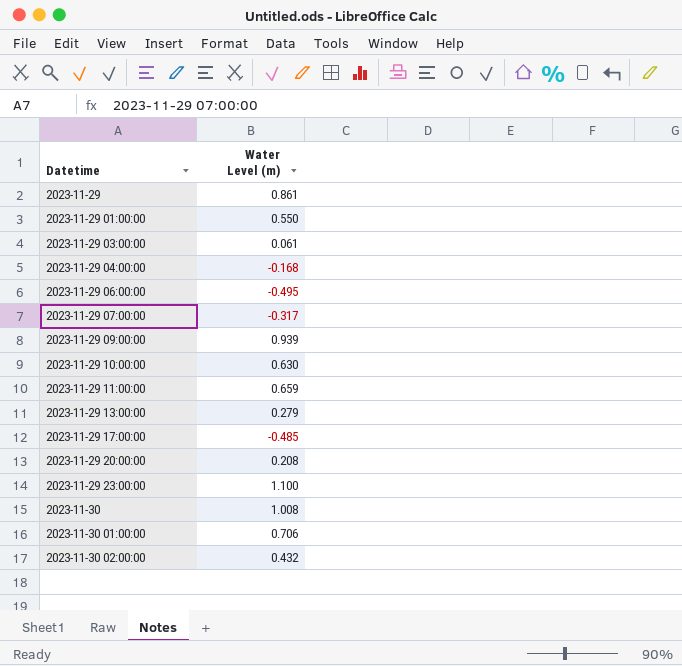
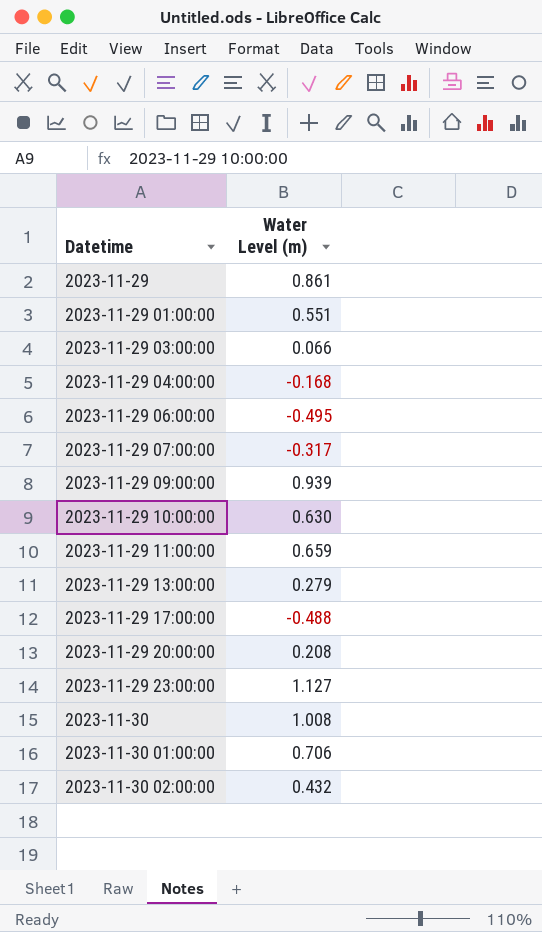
2023-11-29 01:00:00 | Water Level (m): 0.550 -> 0.551
2023-11-29 03:00:00 | Water Level (m): 0.061 -> 0.066
2023-11-29 17:00:00 | Water Level (m): -0.485 -> -0.488
2023-11-29 23:00:00 | Water Level (m): 1.100 -> 1.127

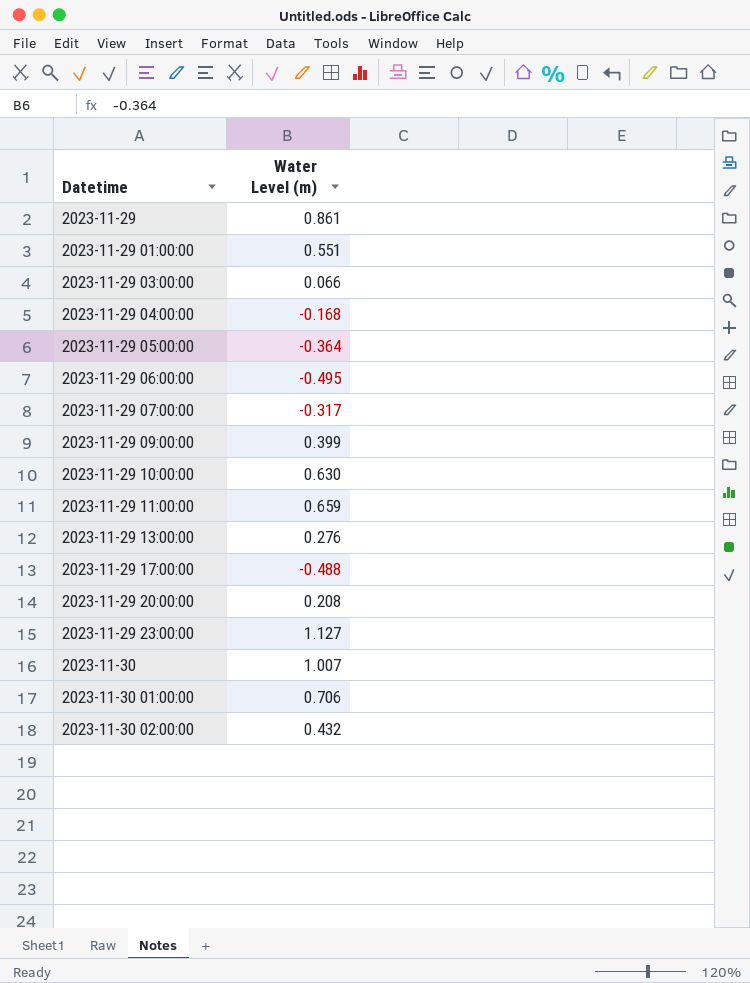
row 2023-11-29 05:00:00: none -> -0.364
2023-11-29 09:00:00 | Water Level (m): 0.939 -> 0.399
2023-11-29 13:00:00 | Water Level (m): 0.279 -> 0.276
2023-11-30 | Water Level (m): 1.008 -> 1.007

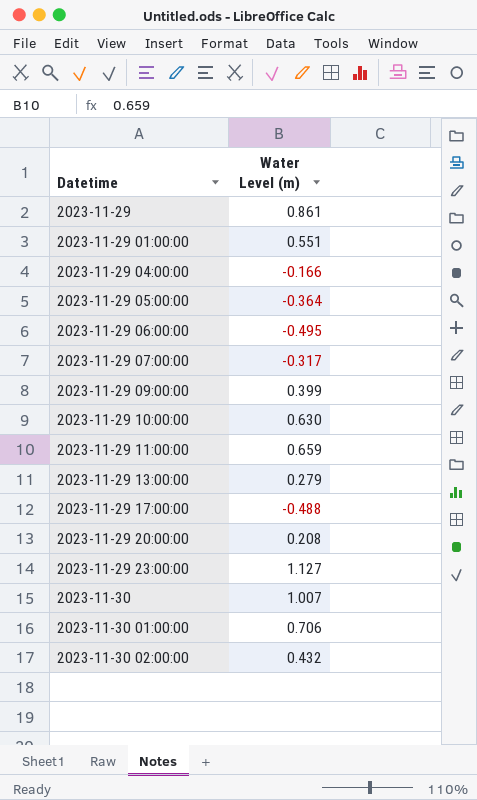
row 2023-11-29 03:00:00: 0.066 -> none
2023-11-29 04:00:00 | Water Level (m): -0.168 -> -0.166
2023-11-29 13:00:00 | Water Level (m): 0.276 -> 0.279

